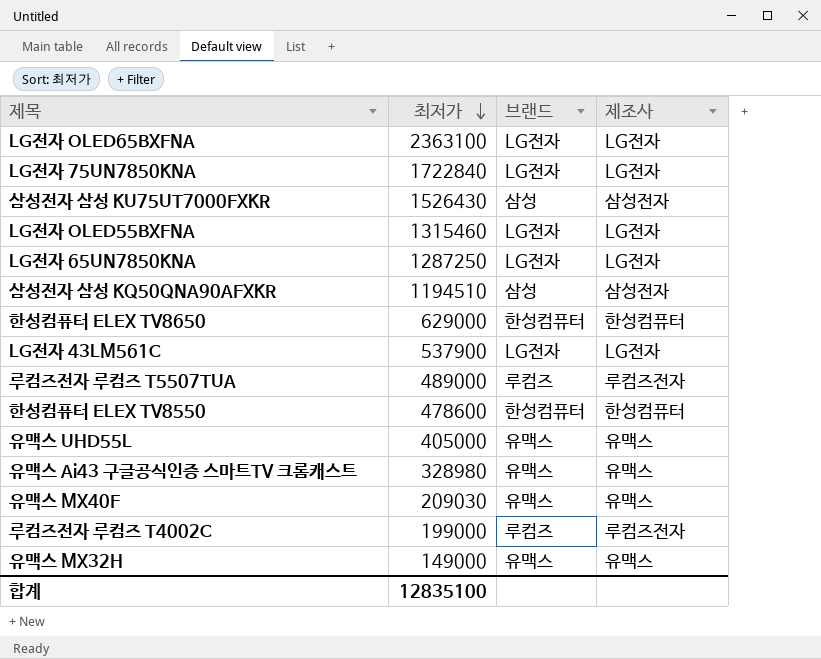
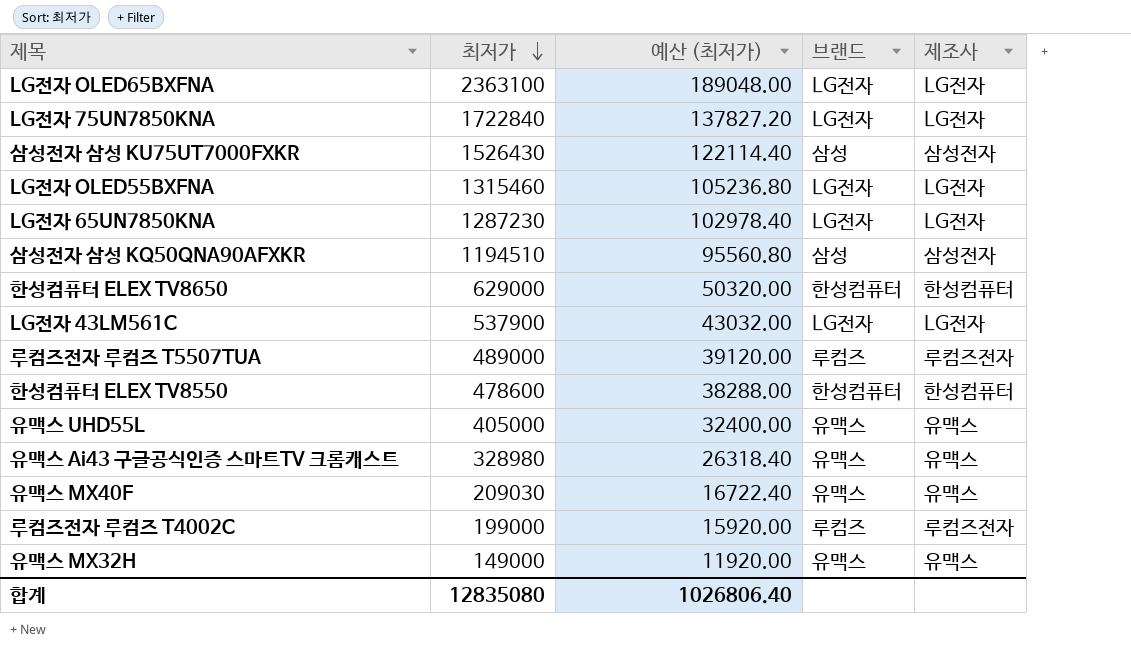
column 예산 (최저가) | formula: none -> [최저가] * 0.08
LG전자 65UN7850KNA | 최저가: 1287250 -> 1287230
합계 | 최저가: 12835100 -> 12835080

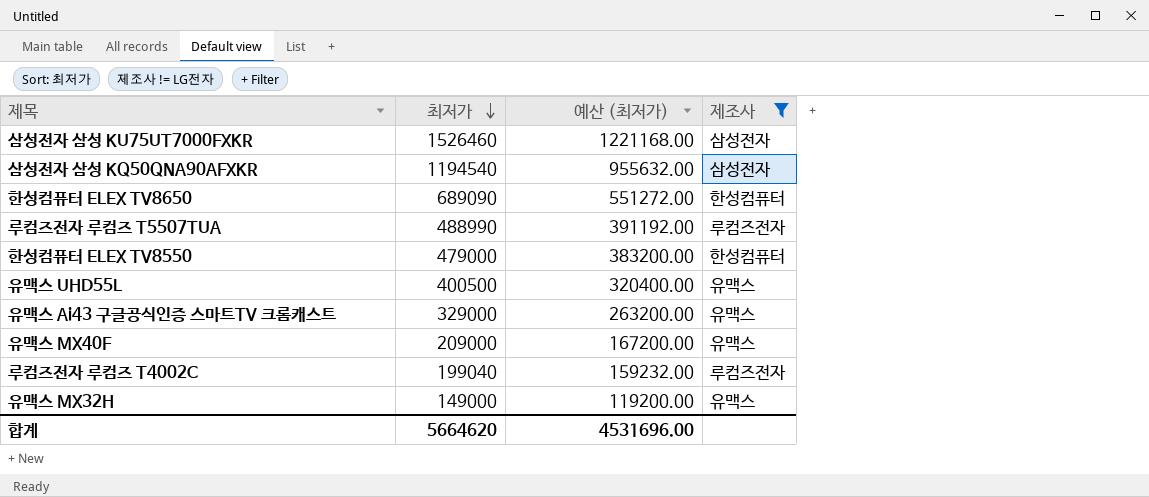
filter: none -> 제조사 != LG전자
column 브랜드 | position: 4 -> none
column 예산 (최저가) | formula: [최저가] * 0.08 -> [최저가] * 0.8
삼성전자 삼성 KU75UT7000FXKR | 최저가: 1526430 -> 1526460
삼성전자 삼성 KQ50QNA90AFXKR | 최저가: 1194510 -> 1194540
한성컴퓨터 ELEX TV8650 | 최저가: 629000 -> 689090
루컴즈전자 루컴즈 T5507TUA | 최저가: 489000 -> 488990
한성컴퓨터 ELEX TV8550 | 최저가: 478600 -> 479000
유맥스 UHD55L | 최저가: 405000 -> 400500
유맥스 Ai43 구글공식인증 스마트TV 크롬캐스트 | 최저가: 328980 -> 329000
유맥스 MX40F | 최저가: 209030 -> 209000
루컴즈전자 루컴즈 T4002C | 최저가: 199000 -> 199040
합계 | 최저가: 12835080 -> 5664620
합계 | 예산 (최저가): 1026806.40 -> 4531696.00

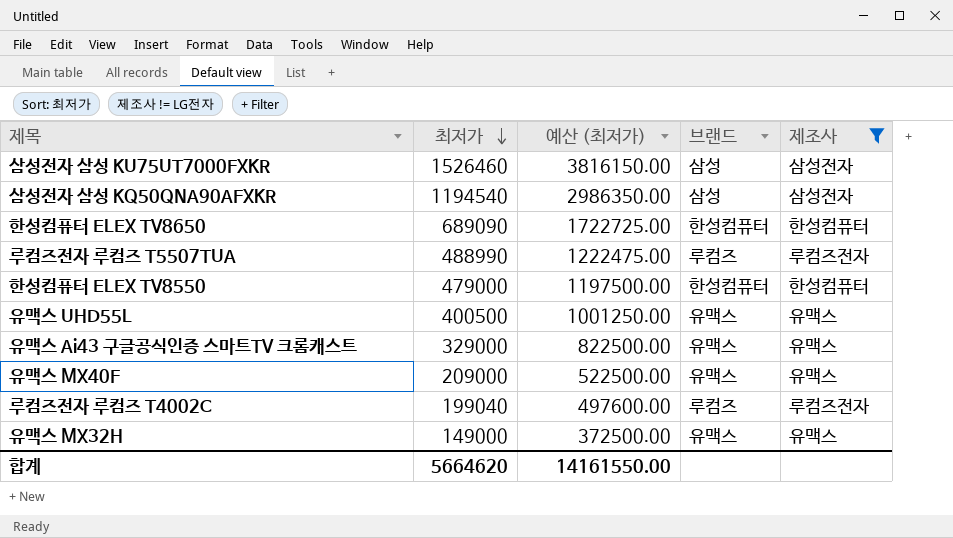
column 예산 (최저가) | formula: [최저가] * 0.8 -> [최저가] * 2.5
column 브랜드 | position: none -> 4
합계 | 예산 (최저가): 4531696.00 -> 14161550.00

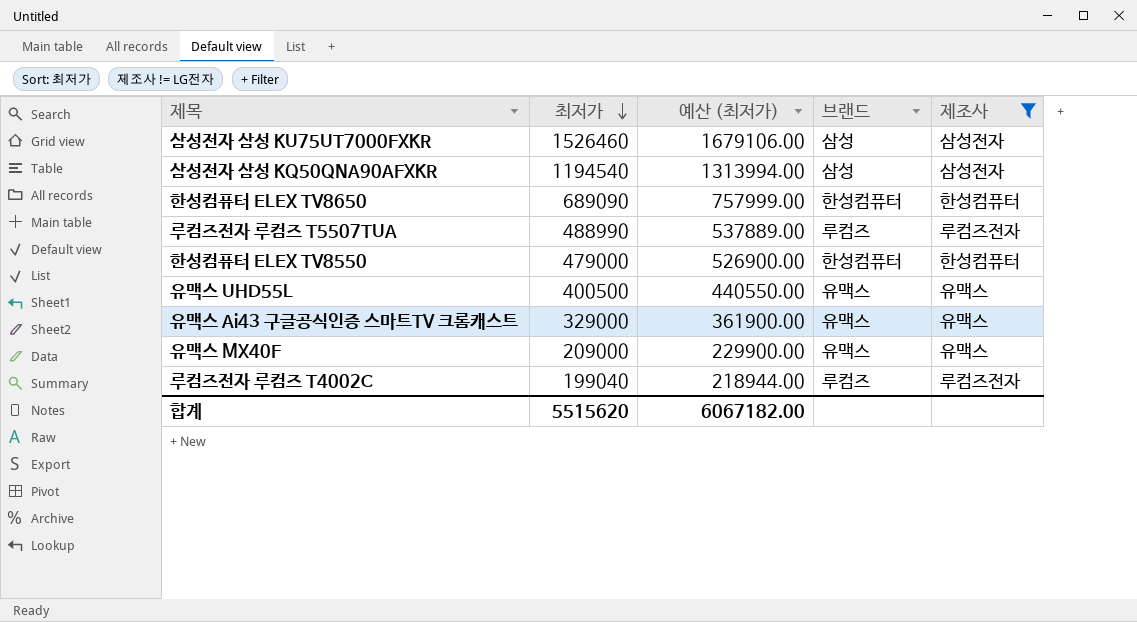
column 예산 (최저가) | formula: [최저가] * 2.5 -> [최저가] * 1.1
row 유맥스 MX32H: 149000 | 372500.00 | 유맥스 | 유맥스 -> none
합계 | 최저가: 5664620 -> 5515620
합계 | 예산 (최저가): 14161550.00 -> 6067182.00

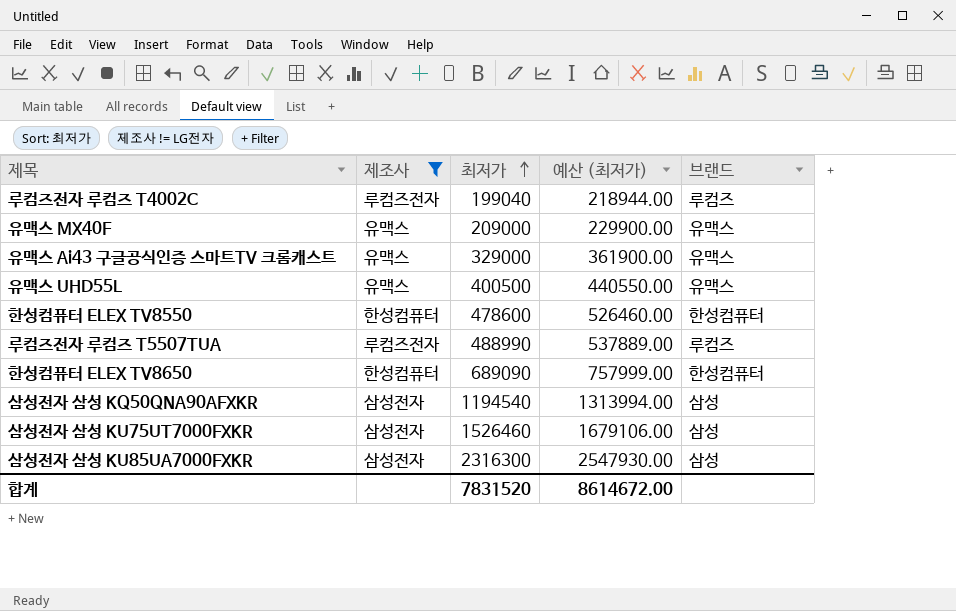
row order: 최저가 descending -> 최저가 ascending
column 제조사 | position: 5 -> 2
한성컴퓨터 ELEX TV8550 | 최저가: 479000 -> 478600
한성컴퓨터 ELEX TV8550 | 예산 (최저가): 526900.00 -> 526460.00
row 삼성전자 삼성 KU85UA7000FXKR: none -> 삼성전자 | 2316300 | 2547930.00 | 삼성
합계 | 최저가: 5515620 -> 7831520
합계 | 예산 (최저가): 6067182.00 -> 8614672.00

